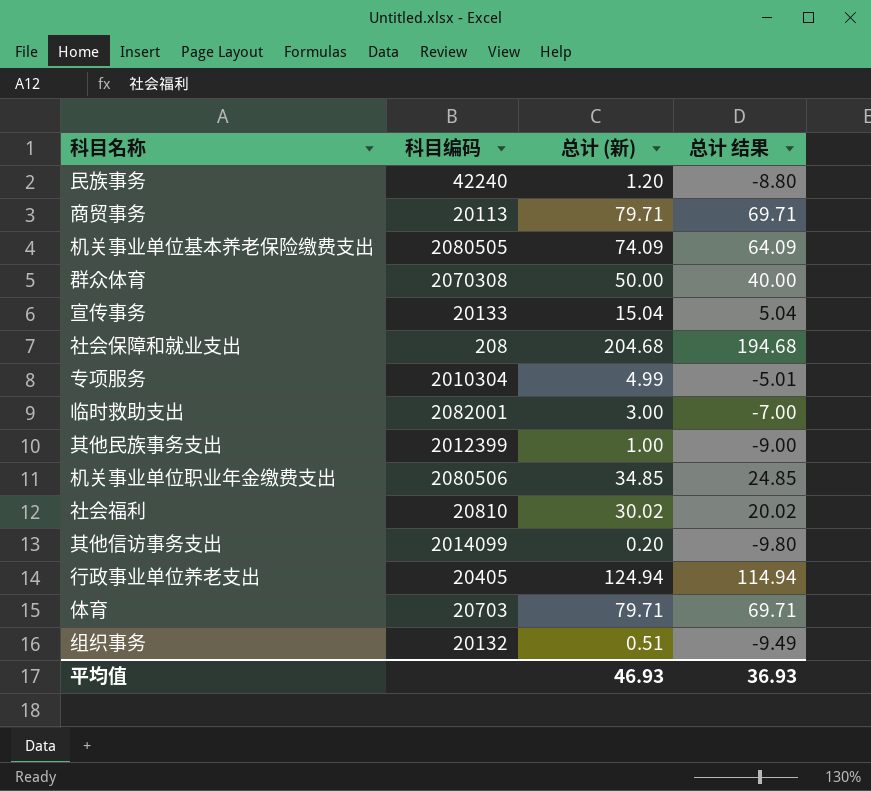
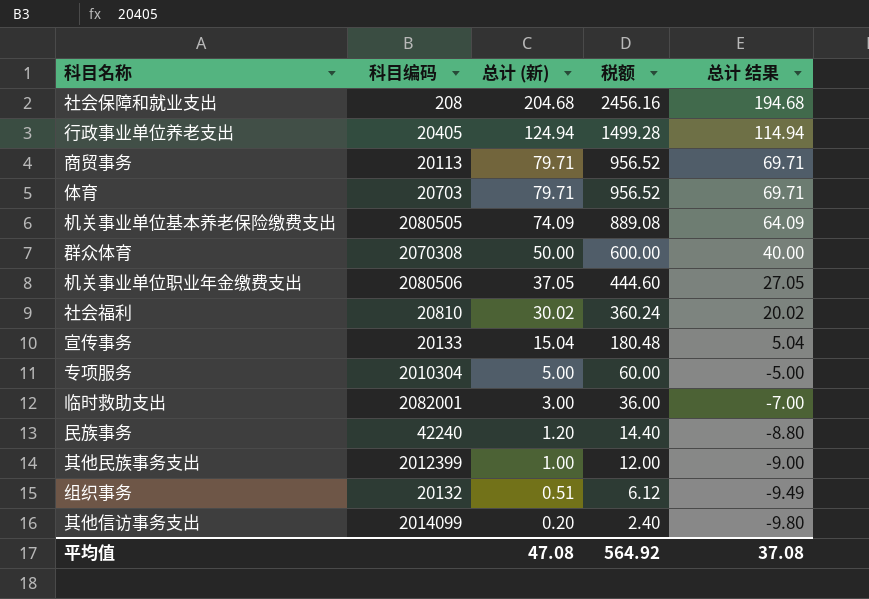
row order: none -> 总计 (新) descending
column 税额 | formula: none -> [总计 (新)] * 12
机关事业单位职业年金缴费支出 | 总计 (新): 34.85 -> 37.05
机关事业单位职业年金缴费支出 | 总计 结果: 24.85 -> 27.05
专项服务 | 总计 (新): 4.99 -> 5.00
专项服务 | 总计 结果: -5.01 -> -5.00
平均值 | 总计 (新): 46.93 -> 47.08
平均值 | 总计 结果: 36.93 -> 37.08

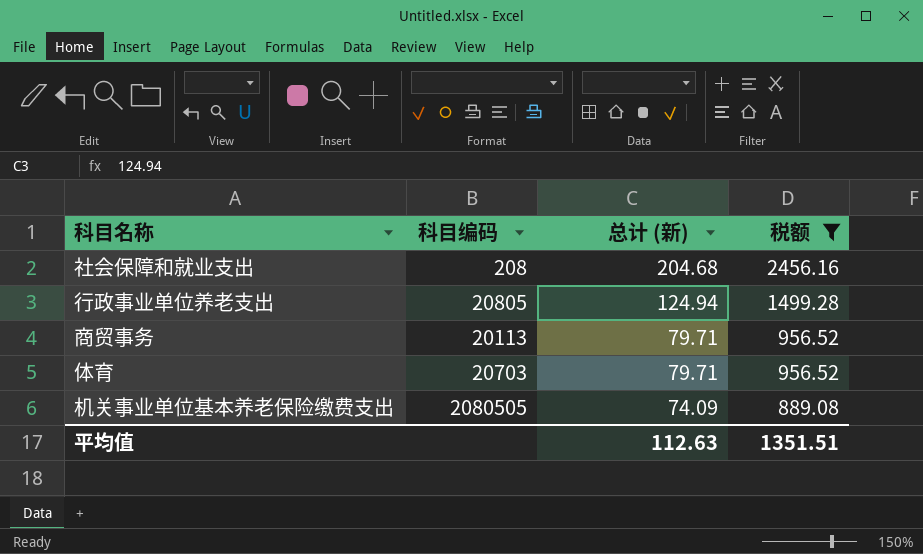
filter: none -> 税额 >= 889.08
column 总计 结果 | formula: [总计 (新)] - 10 -> none
行政事业单位养老支出 | 科目编码: 20405 -> 20805
平均值 | 总计 (新): 47.08 -> 112.63
平均值 | 税额: 564.92 -> 1351.51

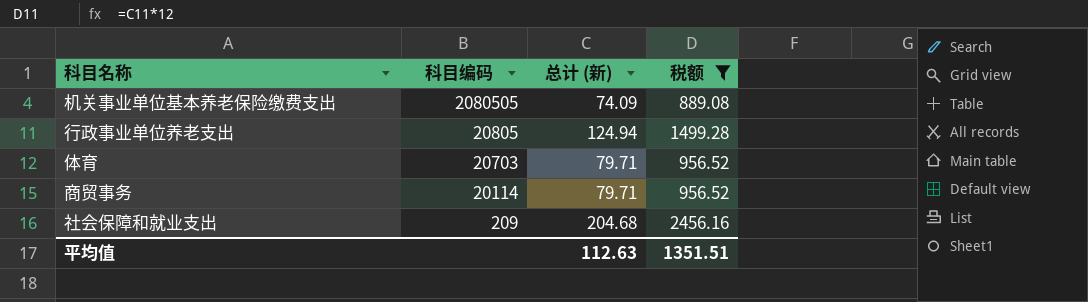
row order: 总计 (新) descending -> 科目编码 descending
商贸事务 | 科目编码: 20113 -> 20114
社会保障和就业支出 | 科目编码: 208 -> 209

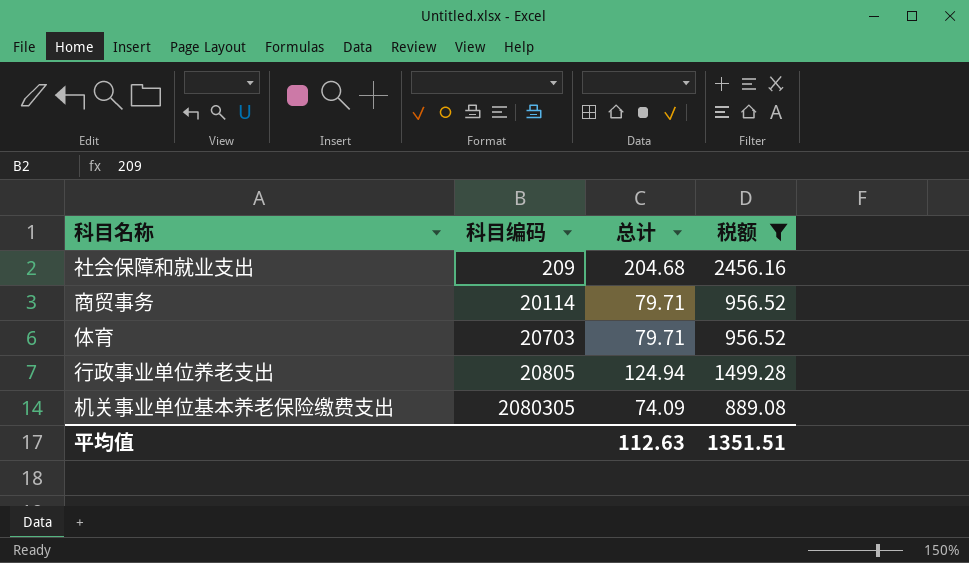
row order: 科目编码 descending -> 科目编码 ascending
column name: 总计 (新) -> 总计
机关事业单位基本养老保险缴费支出 | 科目编码: 2080505 -> 2080305

